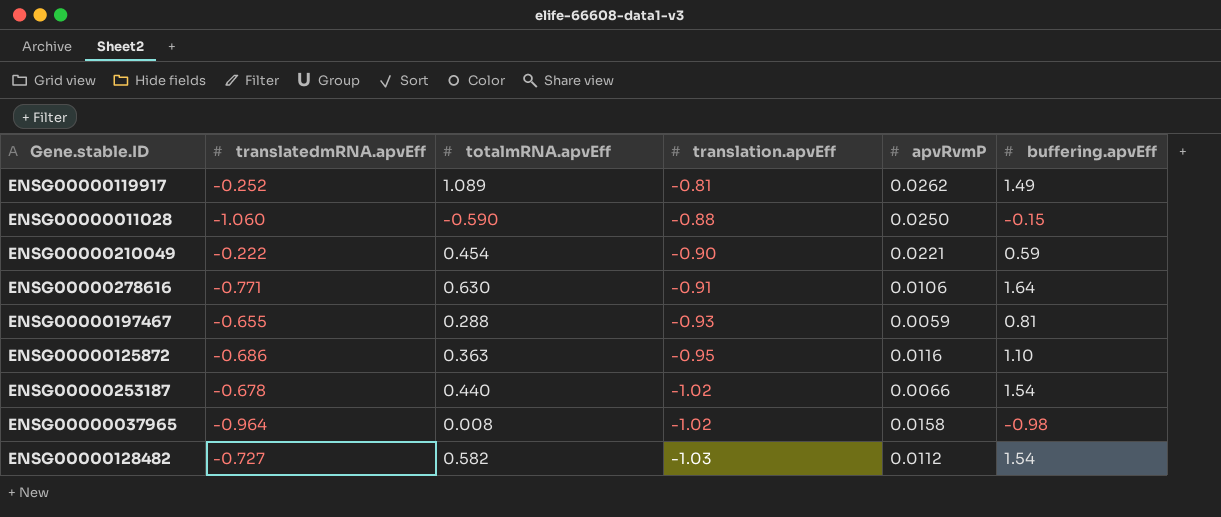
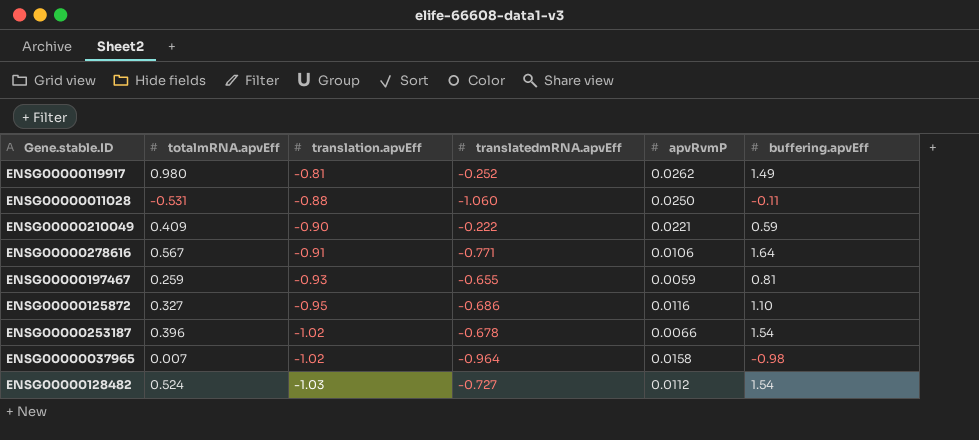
column translatedmRNA.apvEff | position: 2 -> 4
ENSG00000119917 | totalmRNA.apvEff: 1.089 -> 0.980
ENSG00000011028 | totalmRNA.apvEff: -0.590 -> -0.531
ENSG00000011028 | buffering.apvEff: -0.15 -> -0.11
ENSG00000210049 | totalmRNA.apvEff: 0.454 -> 0.409
ENSG00000278616 | totalmRNA.apvEff: 0.630 -> 0.567
ENSG00000197467 | totalmRNA.apvEff: 0.288 -> 0.259
ENSG00000125872 | totalmRNA.apvEff: 0.363 -> 0.327
ENSG00000253187 | totalmRNA.apvEff: 0.440 -> 0.396
ENSG00000037965 | totalmRNA.apvEff: 0.008 -> 0.007
ENSG00000128482 | totalmRNA.apvEff: 0.582 -> 0.524

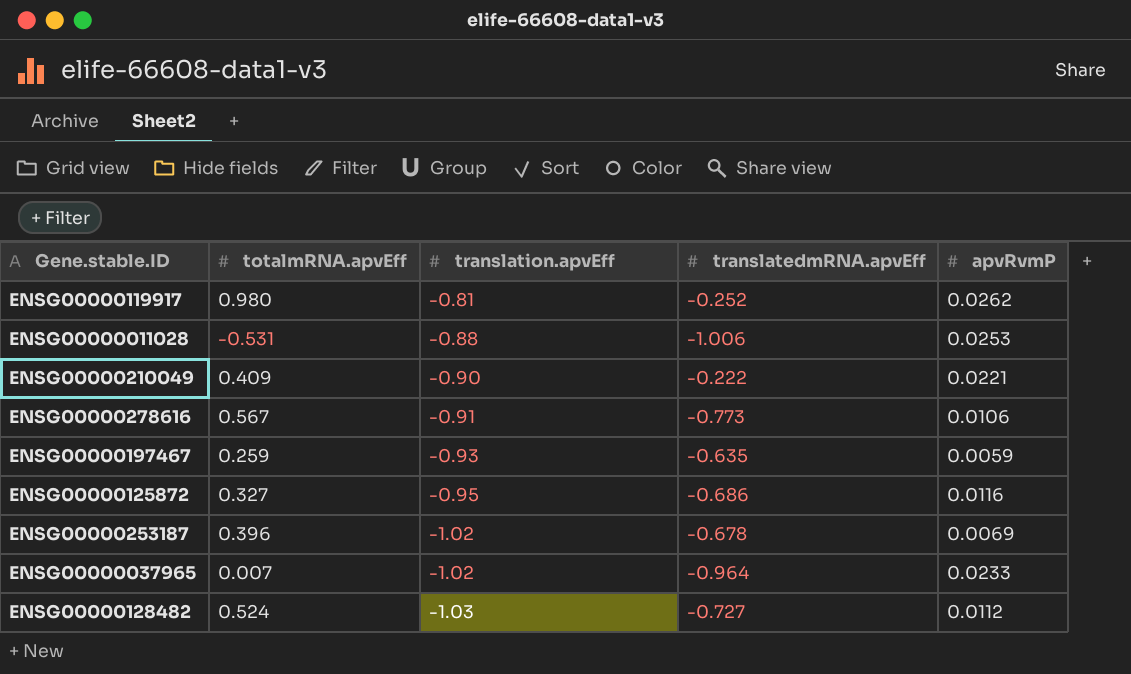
column buffering.apvEff | position: 6 -> none
ENSG00000011028 | translatedmRNA.apvEff: -1.060 -> -1.006
ENSG00000011028 | apvRvmP: 0.0250 -> 0.0253
ENSG00000278616 | translatedmRNA.apvEff: -0.771 -> -0.773
ENSG00000197467 | translatedmRNA.apvEff: -0.655 -> -0.635
ENSG00000253187 | apvRvmP: 0.0066 -> 0.0069
ENSG00000037965 | apvRvmP: 0.0158 -> 0.0233

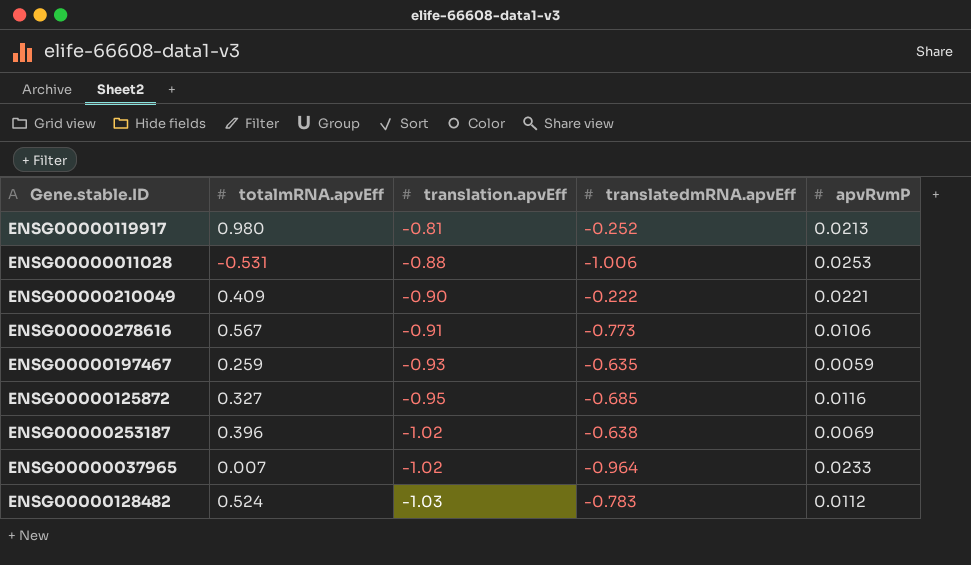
ENSG00000119917 | apvRvmP: 0.0262 -> 0.0213
ENSG00000125872 | translatedmRNA.apvEff: -0.686 -> -0.685
ENSG00000253187 | translatedmRNA.apvEff: -0.678 -> -0.638
ENSG00000128482 | translatedmRNA.apvEff: -0.727 -> -0.783

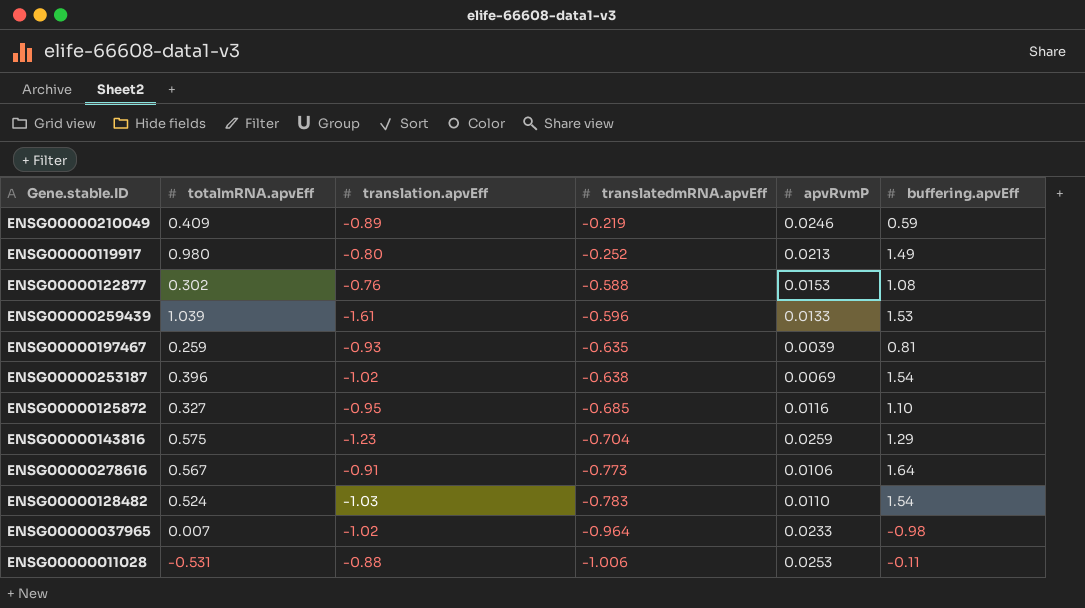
row order: translation.apvEff descending -> translatedmRNA.apvEff descending
column buffering.apvEff | position: none -> 6
ENSG00000210049 | translation.apvEff: -0.90 -> -0.89
ENSG00000210049 | translatedmRNA.apvEff: -0.222 -> -0.219
ENSG00000210049 | apvRvmP: 0.0221 -> 0.0246
ENSG00000119917 | translation.apvEff: -0.81 -> -0.80
row ENSG00000122877: none -> 0.302 | -0.76 | -0.588 | 0.0153 | 1.08
row ENSG00000259439: none -> 1.039 | -1.61 | -0.596 | 0.0133 | 1.53
ENSG00000197467 | apvRvmP: 0.0059 -> 0.0039
row ENSG00000143816: none -> 0.575 | -1.23 | -0.704 | 0.0259 | 1.29
ENSG00000128482 | apvRvmP: 0.0112 -> 0.0110

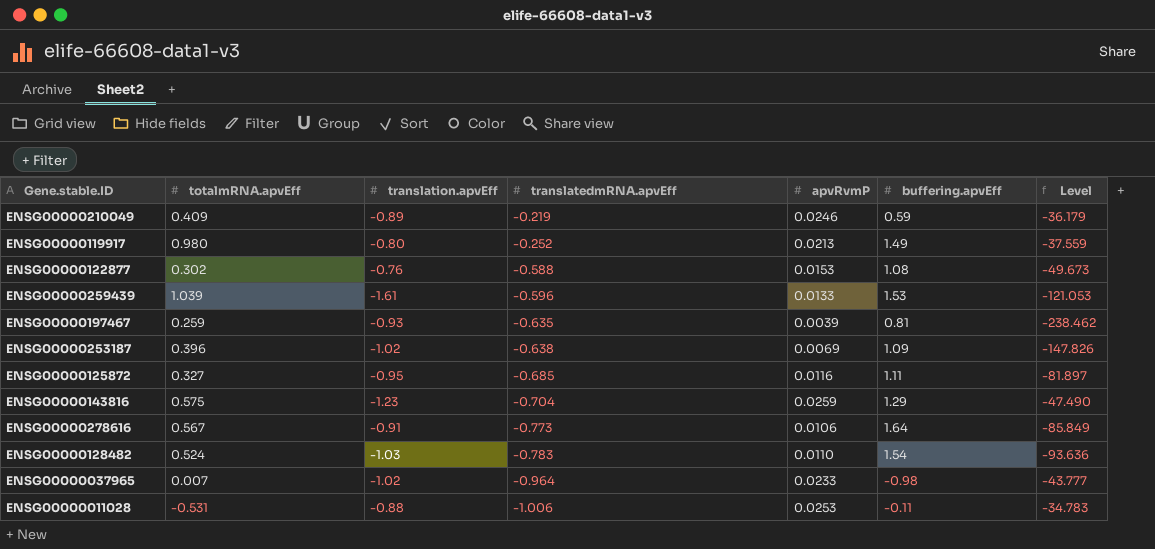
column Level | formula: none -> [translation.apvEff] / [apvRvmP]
ENSG00000253187 | buffering.apvEff: 1.54 -> 1.09
ENSG00000125872 | buffering.apvEff: 1.10 -> 1.11

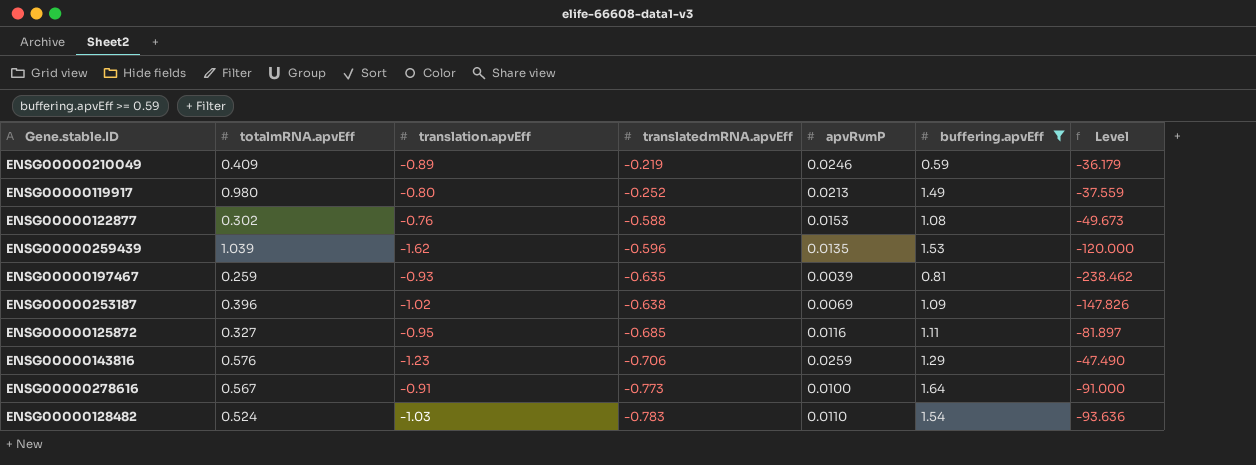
filter: none -> buffering.apvEff >= 0.59
ENSG00000259439 | translation.apvEff: -1.61 -> -1.62
ENSG00000259439 | apvRvmP: 0.0133 -> 0.0135
ENSG00000259439 | Level: -121.053 -> -120.000
ENSG00000143816 | totalmRNA.apvEff: 0.575 -> 0.576
ENSG00000143816 | translatedmRNA.apvEff: -0.704 -> -0.706
ENSG00000278616 | apvRvmP: 0.0106 -> 0.0100
ENSG00000278616 | Level: -85.849 -> -91.000

